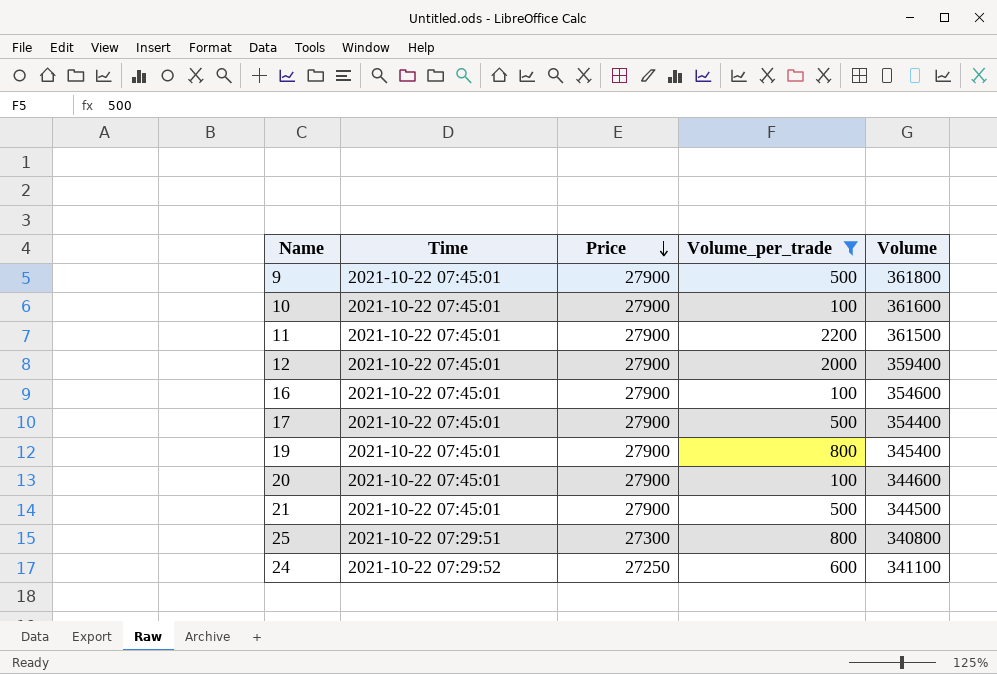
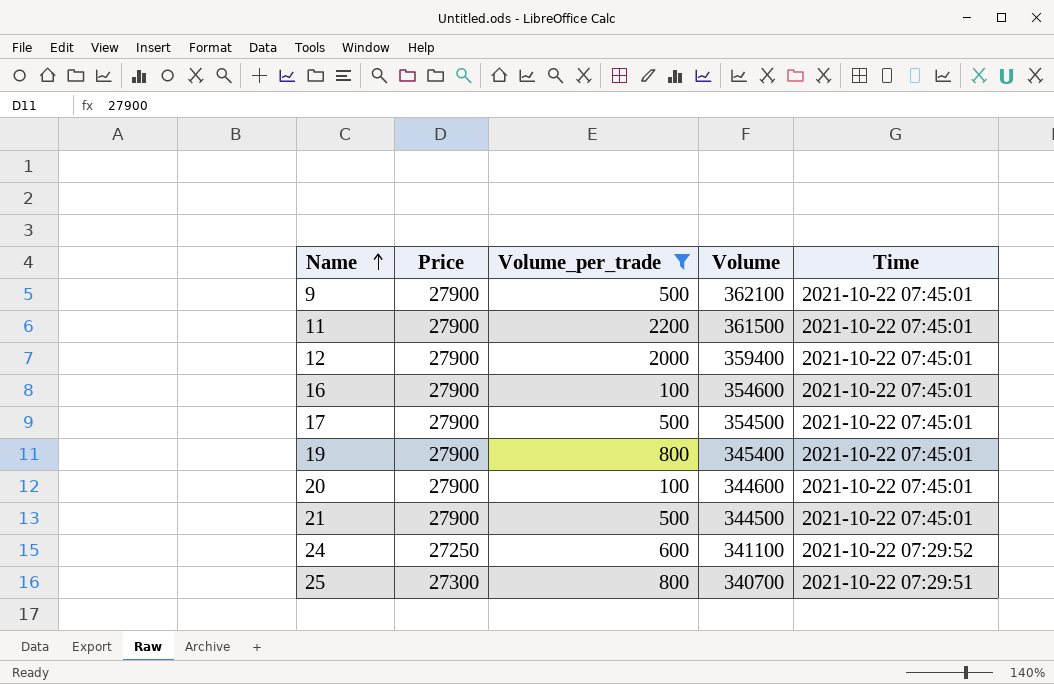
row order: Price descending -> Name ascending
column Time | position: 2 -> 5
row 10: 2021-10-22 07:45:01 | 27900 | 100 | 361600 -> none
9 | Volume: 361800 -> 362100
17 | Volume: 354400 -> 354500
25 | Volume: 340800 -> 340700

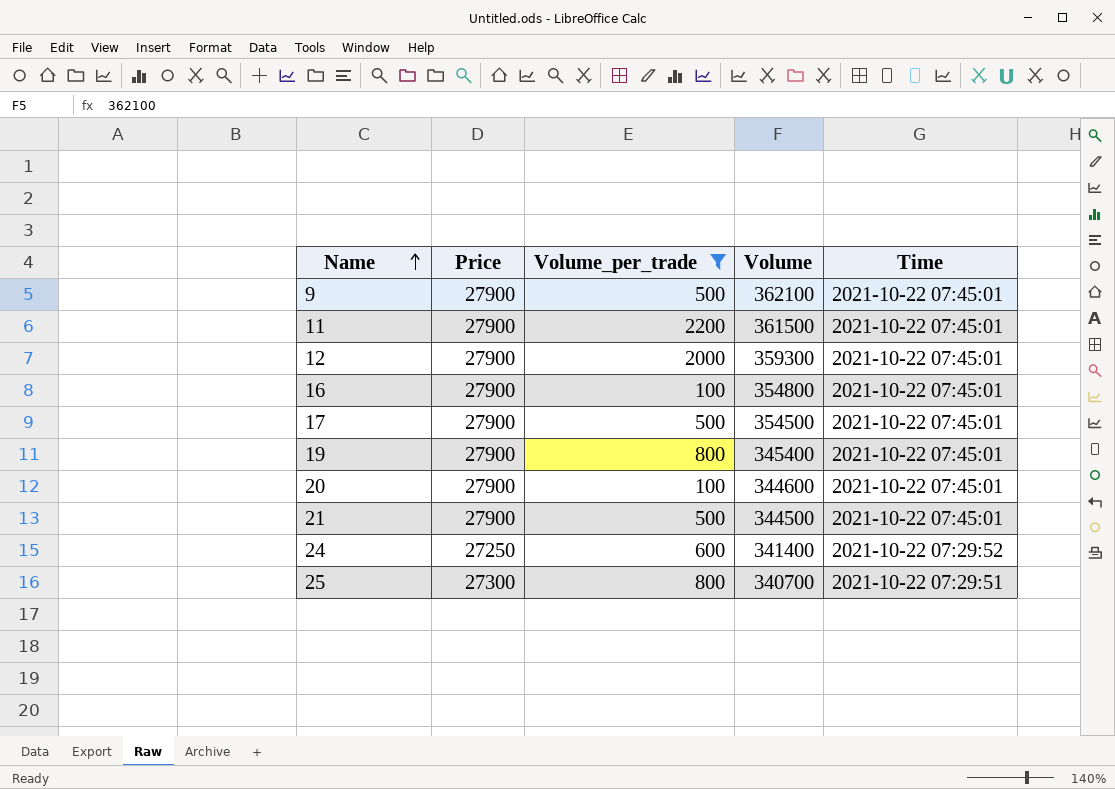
12 | Volume: 359400 -> 359300
16 | Volume: 354600 -> 354800
24 | Volume: 341100 -> 341400

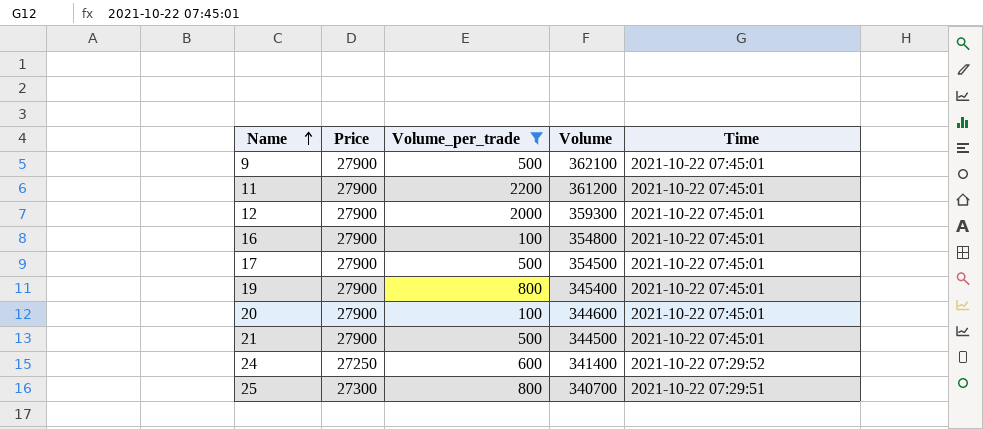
11 | Volume: 361500 -> 361200

